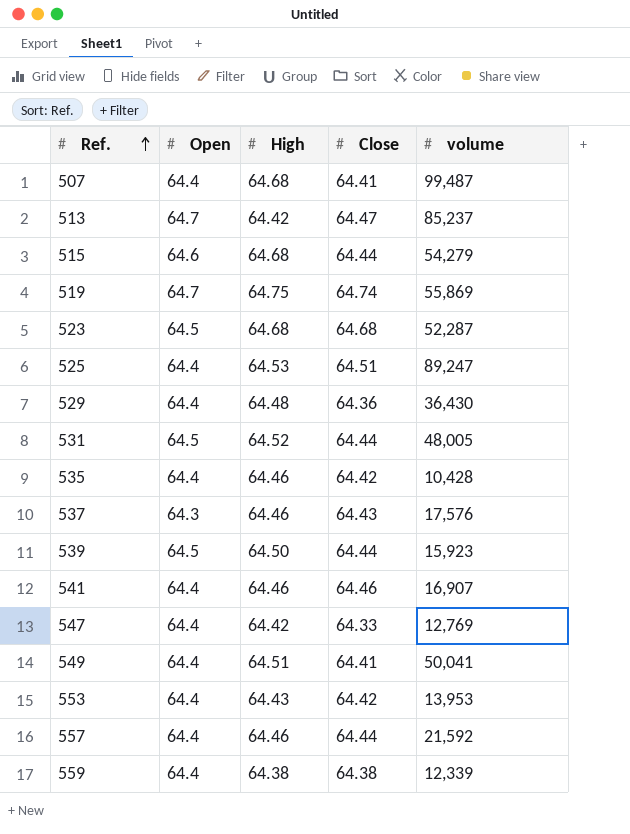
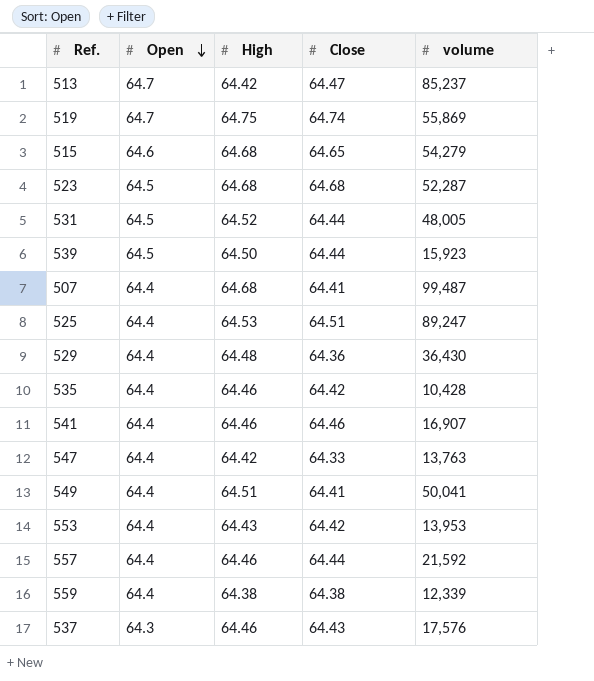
row order: Ref. ascending -> Open descending
515 | Close: 64.44 -> 64.65
547 | volume: 12,769 -> 13,763

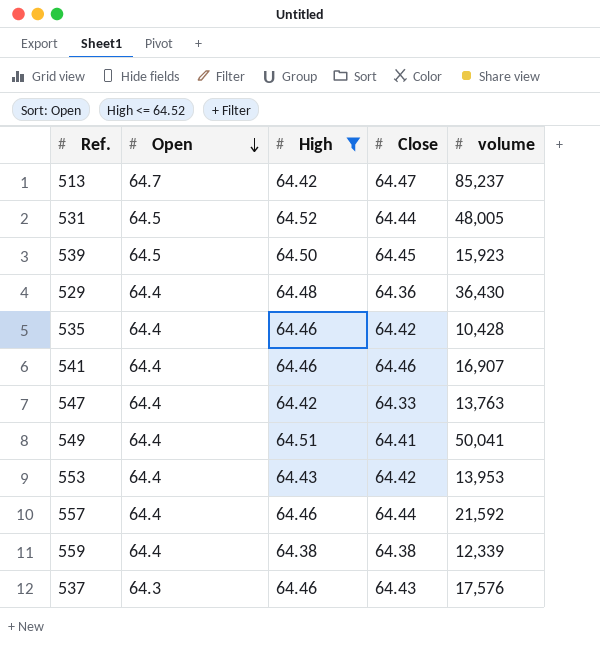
filter: none -> High <= 64.52
539 | Close: 64.44 -> 64.45

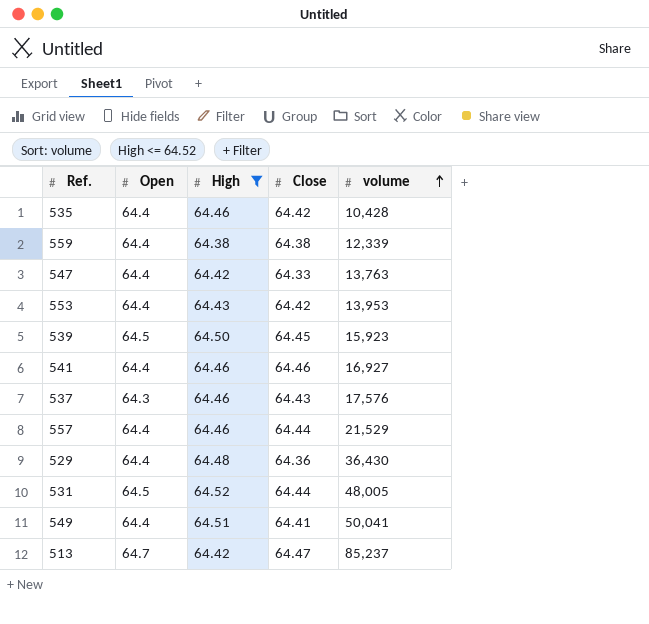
row order: Open descending -> volume ascending
541 | volume: 16,907 -> 16,927
557 | volume: 21,592 -> 21,529

